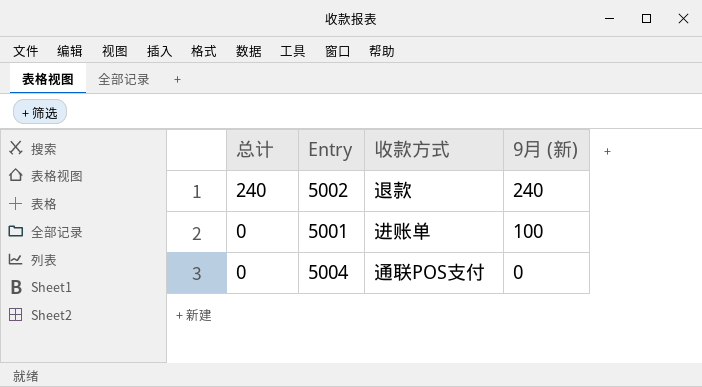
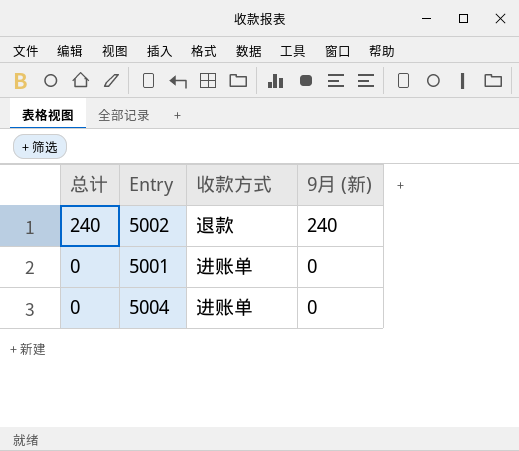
5001 | 9月 (新): 100 -> 0
5004 | 收款方式: 通联POS支付 -> 进账单

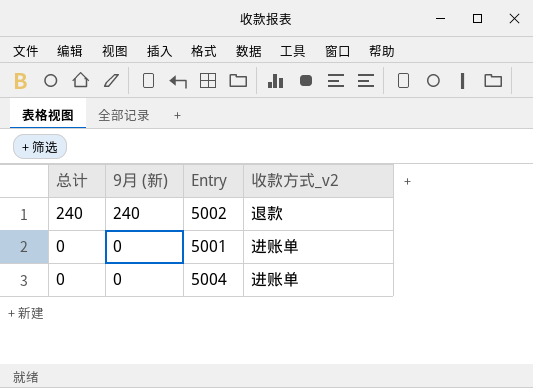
column 9月 (新) | position: 4 -> 2
column name: 收款方式 -> 收款方式_v2

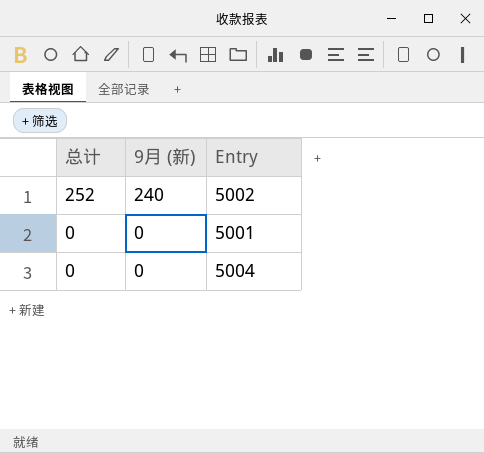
column 收款方式_v2 | position: 4 -> none
5002 | 总计: 240 -> 252

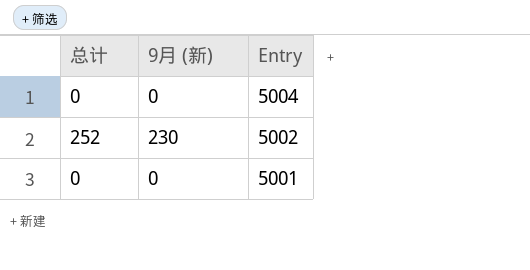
row order: 总计 descending -> Entry descending
5002 | 9月 (新): 240 -> 230

